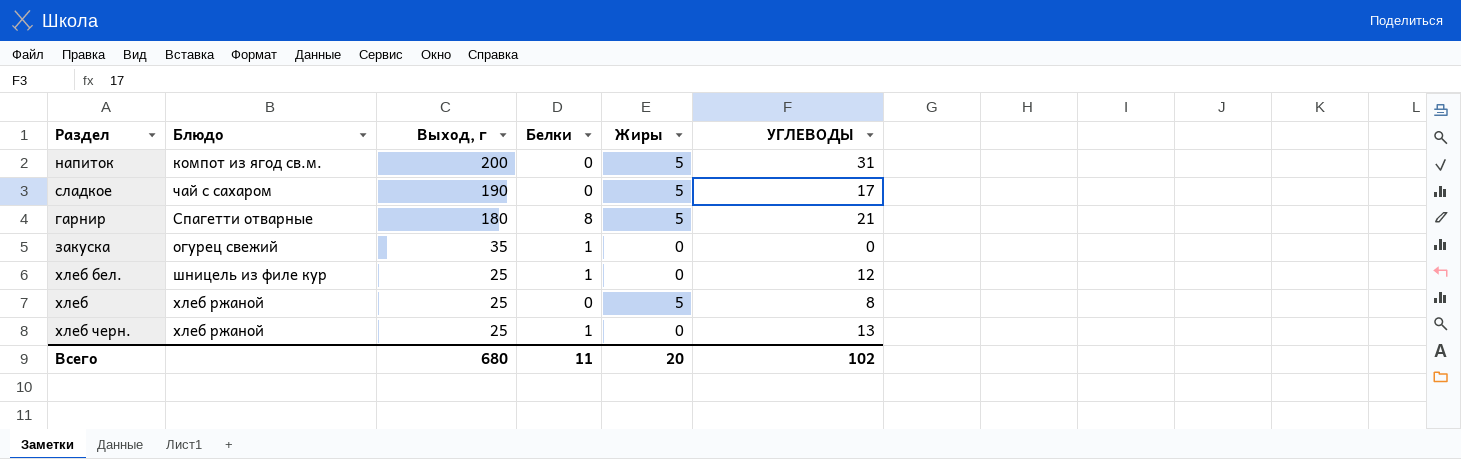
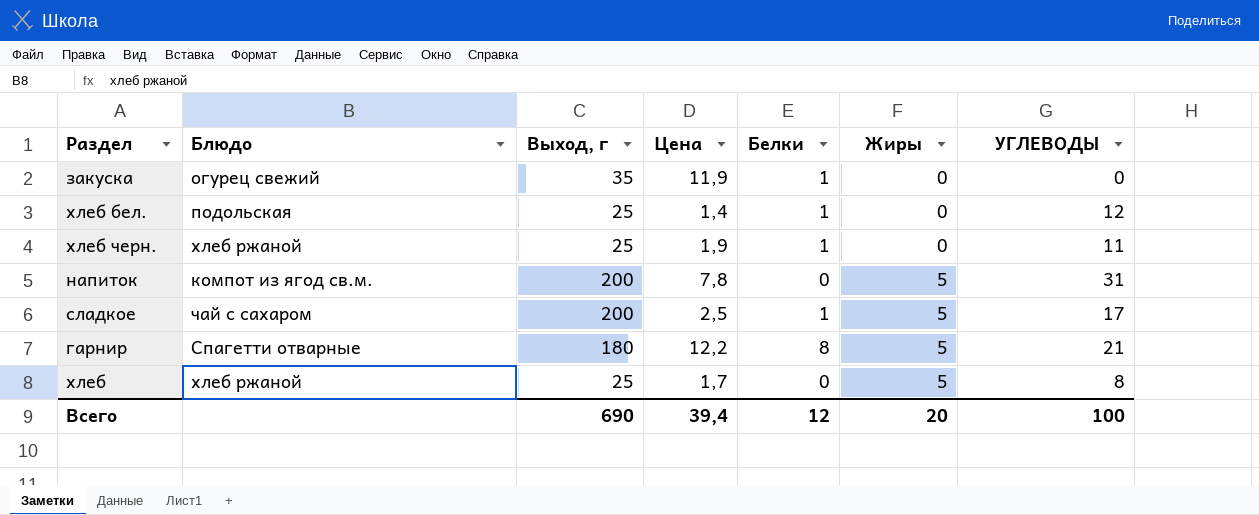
row order: Выход, г descending -> Жиры ascending
column Цена | position: none -> 4
хлеб бел. | Блюдо: шницель из филе кур -> подольская
хлеб черн. | УГЛЕВОДЫ: 13 -> 11
сладкое | Выход, г: 190 -> 200
сладкое | Белки: 0 -> 1
Всего | Выход, г: 680 -> 690
Всего | Белки: 11 -> 12
Всего | УГЛЕВОДЫ: 102 -> 100

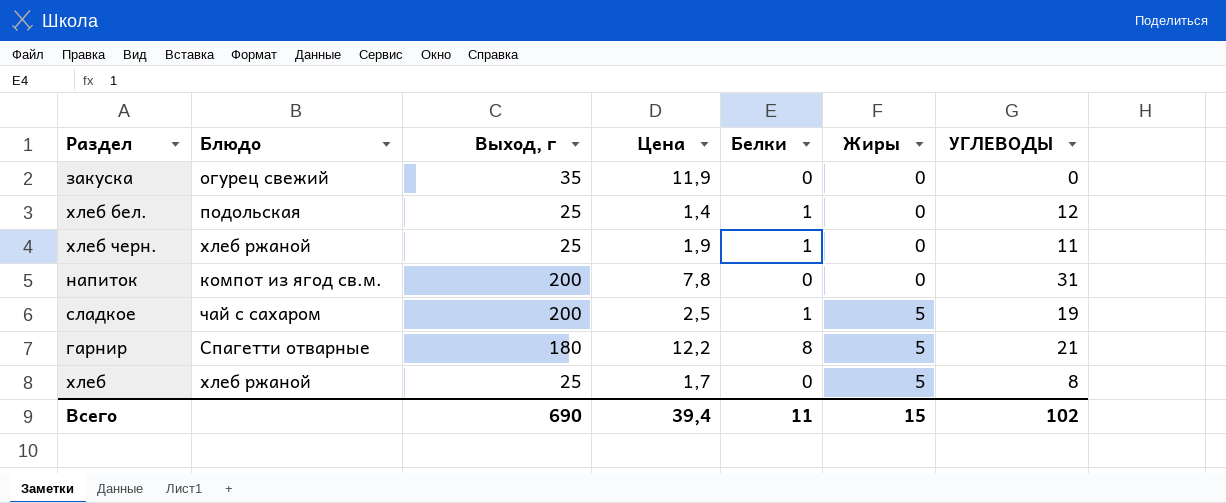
закуска | Белки: 1 -> 0
напиток | Жиры: 5 -> 0
сладкое | УГЛЕВОДЫ: 17 -> 19
Всего | Белки: 12 -> 11
Всего | Жиры: 20 -> 15
Всего | УГЛЕВОДЫ: 100 -> 102

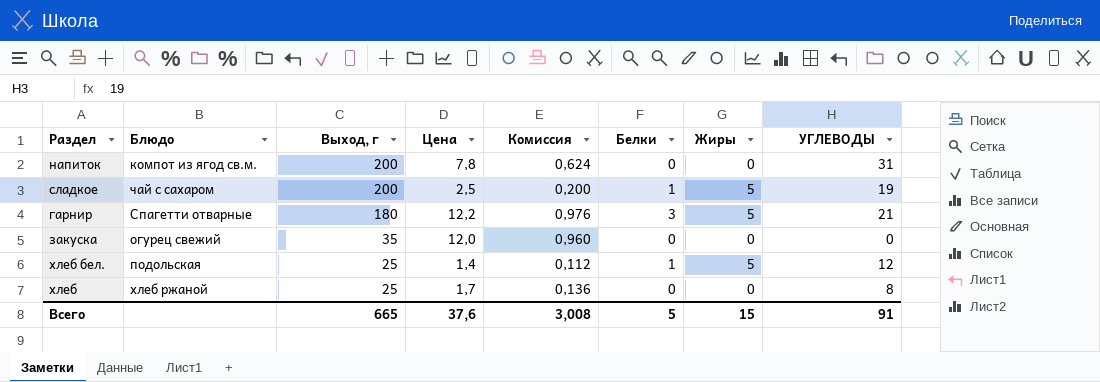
row order: Жиры ascending -> Выход, г descending
column Комиссия | formula: none -> [Цена] * 0,08
row хлеб черн.: хлеб ржаной | 25 | 1,9 | 1 | 0 | 11 -> none
гарнир | Белки: 8 -> 3
закуска | Цена: 11,9 -> 12,0
хлеб бел. | Жиры: 0 -> 5
хлеб | Жиры: 5 -> 0
Всего | Выход, г: 690 -> 665
Всего | Цена: 39,4 -> 37,6
Всего | Белки: 11 -> 5
Всего | УГЛЕВОДЫ: 102 -> 91

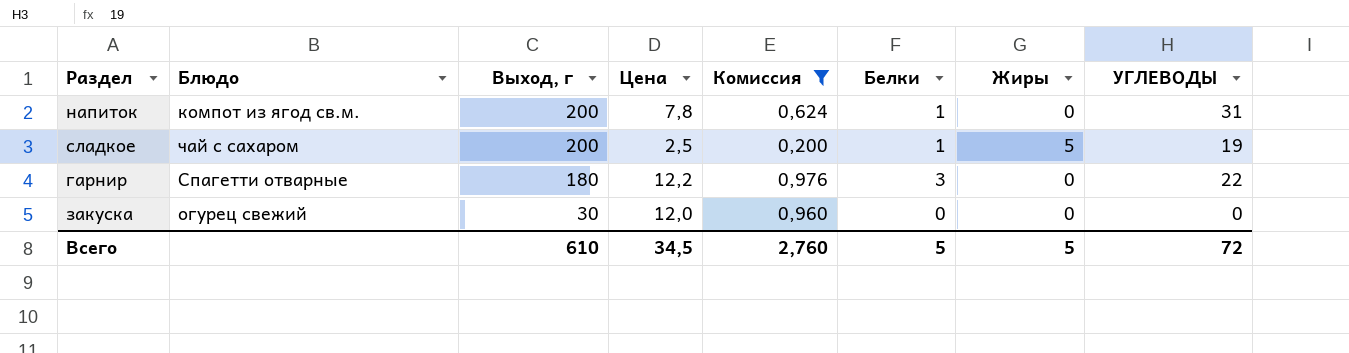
filter: none -> Комиссия >= 0,200
напиток | Белки: 0 -> 1
гарнир | Жиры: 5 -> 0
гарнир | УГЛЕВОДЫ: 21 -> 22
закуска | Выход, г: 35 -> 30
Всего | Выход, г: 665 -> 610
Всего | Цена: 37,6 -> 34,5
Всего | Комиссия: 3,008 -> 2,760
Всего | Жиры: 15 -> 5
Всего | УГЛЕВОДЫ: 91 -> 72

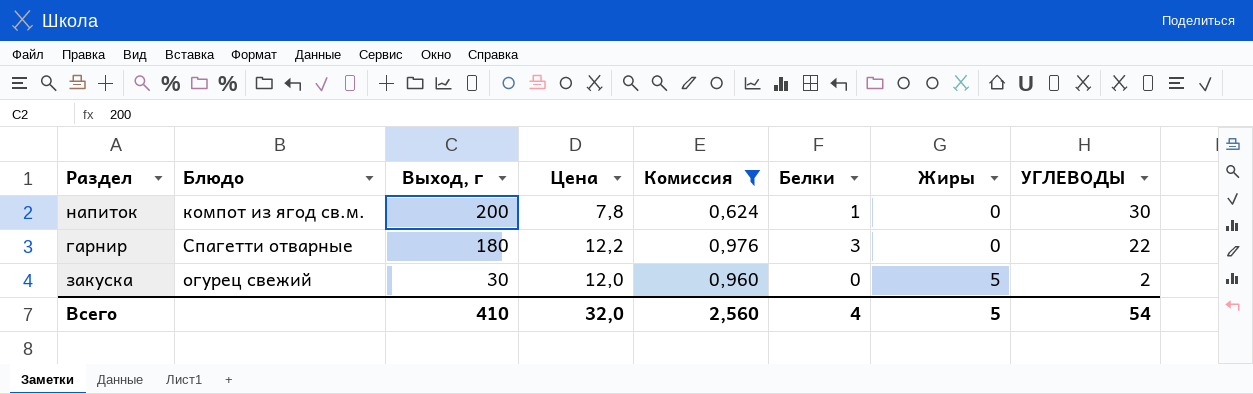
row сладкое: чай с сахаром | 200 | 2,5 | 0,200 | 1 | 5 | 19 -> none
напиток | УГЛЕВОДЫ: 31 -> 30
закуска | Жиры: 0 -> 5
закуска | УГЛЕВОДЫ: 0 -> 2
Всего | Выход, г: 610 -> 410
Всего | Цена: 34,5 -> 32,0
Всего | Комиссия: 2,760 -> 2,560
Всего | Белки: 5 -> 4
Всего | УГЛЕВОДЫ: 72 -> 54

